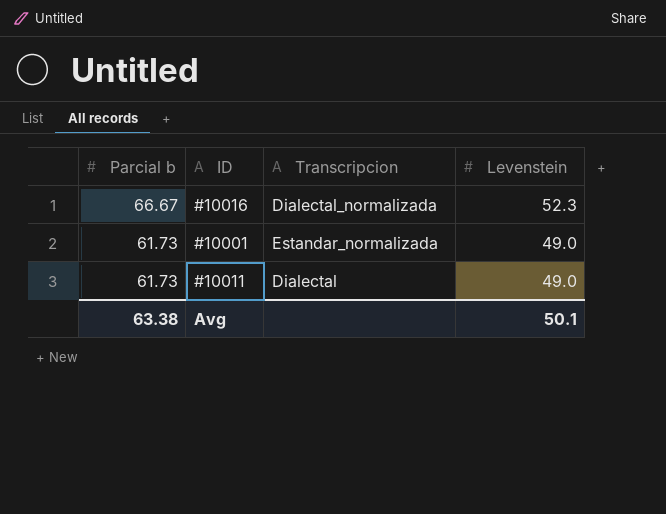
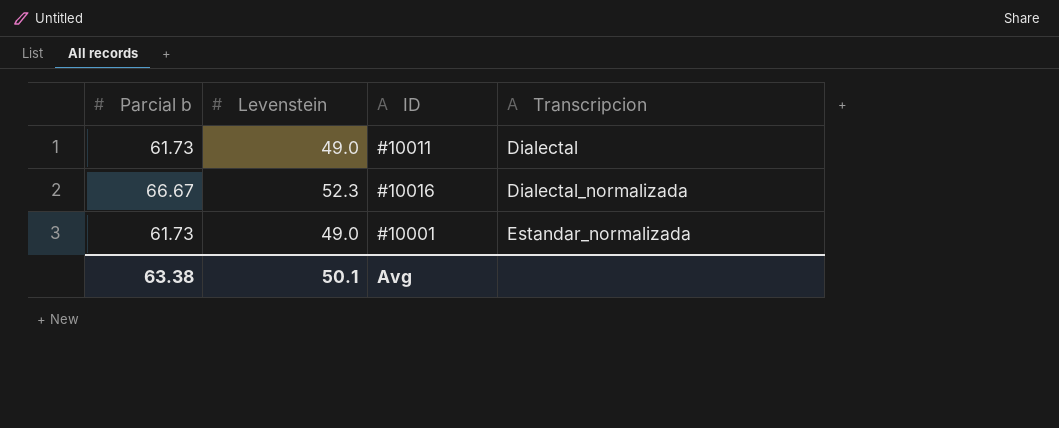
row order: Parcial b descending -> Transcripcion ascending
column Levenstein | position: 4 -> 2

